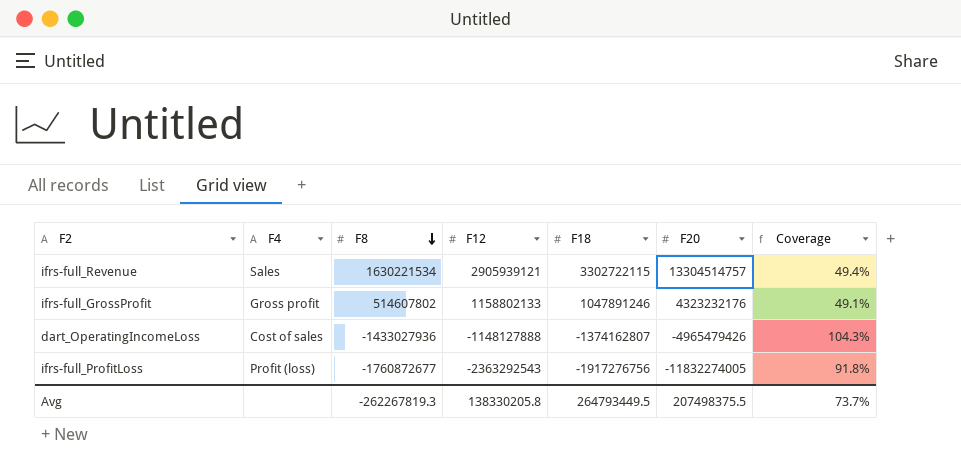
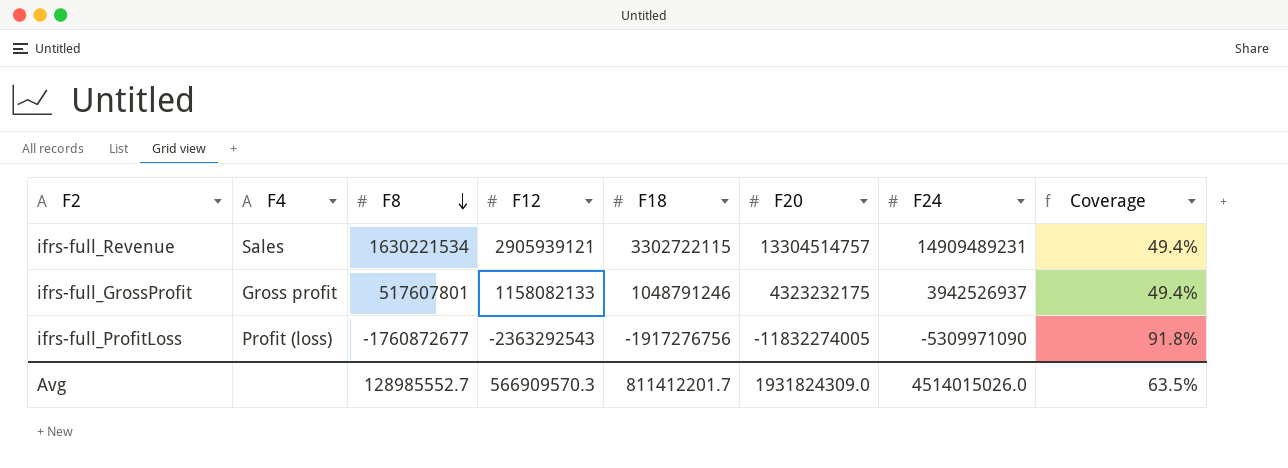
column F24 | position: none -> 7
row dart_OperatingIncomeLoss: Cost of sales | -1433027936 | -1148127888 | -1374162807 | -4965479426 | 104.3% -> none
ifrs-full_GrossProfit | F8: 514607802 -> 517607801
ifrs-full_GrossProfit | F12: 1158802133 -> 1158082133
ifrs-full_GrossProfit | F18: 1047891246 -> 1048791246
ifrs-full_GrossProfit | F20: 4323232176 -> 4323232175
ifrs-full_GrossProfit | Coverage: 49.1% -> 49.4%
Avg | F8: -262267819.3 -> 128985552.7
Avg | F12: 138330205.8 -> 566909570.3
Avg | F18: 264793449.5 -> 811412201.7
Avg | F20: 207498375.5 -> 1931824309.0
Avg | Coverage: 73.7% -> 63.5%

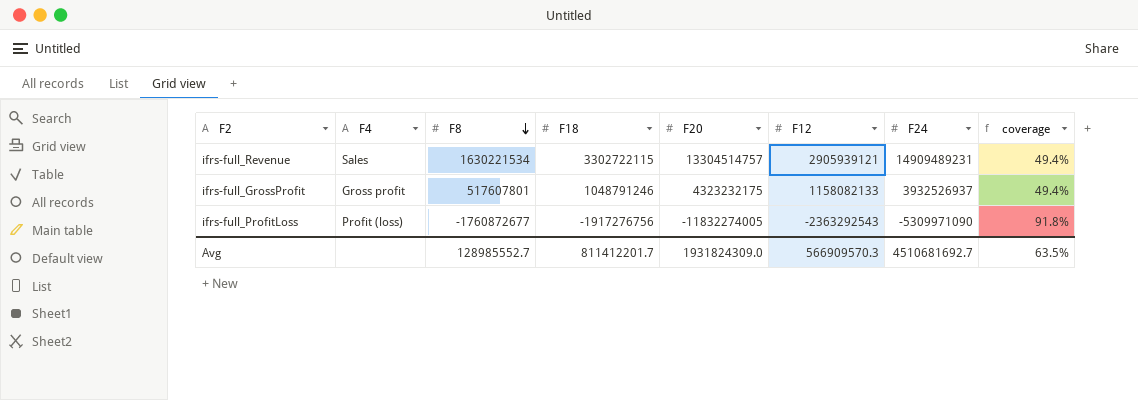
column F12 | position: 4 -> 6
column name: Coverage -> coverage
ifrs-full_GrossProfit | F24: 3942526937 -> 3932526937
Avg | F24: 4514015026.0 -> 4510681692.7

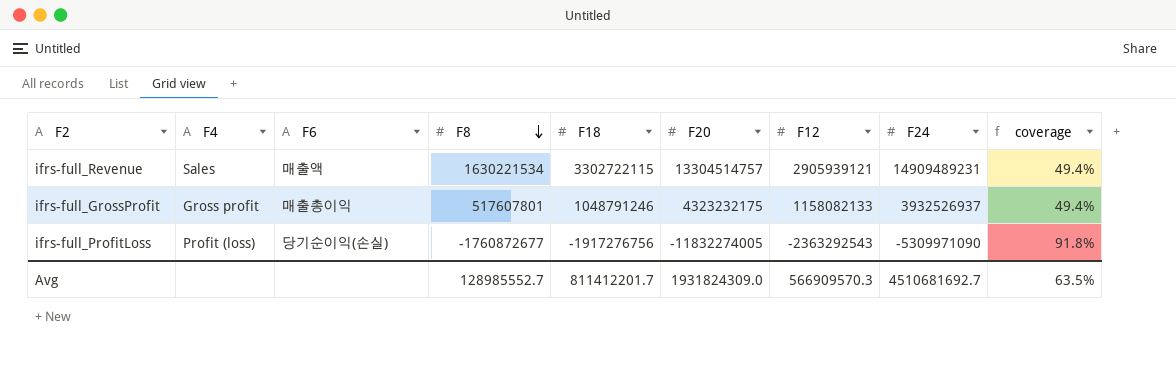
column F6 | position: none -> 3

